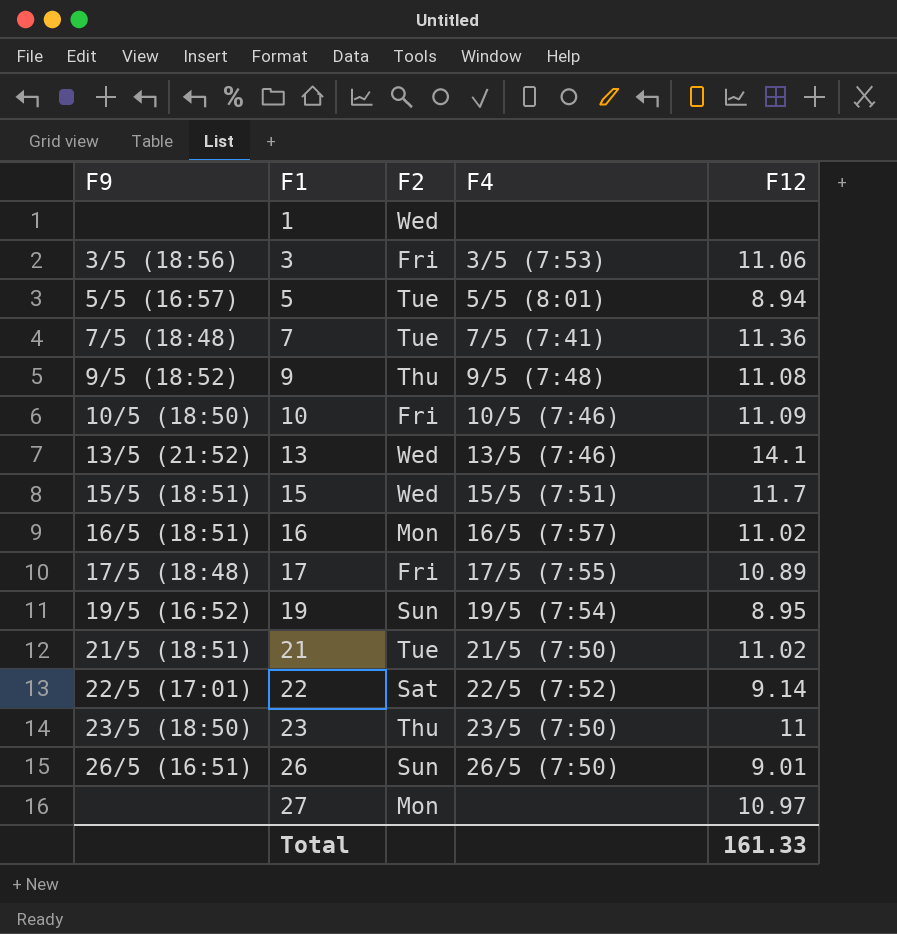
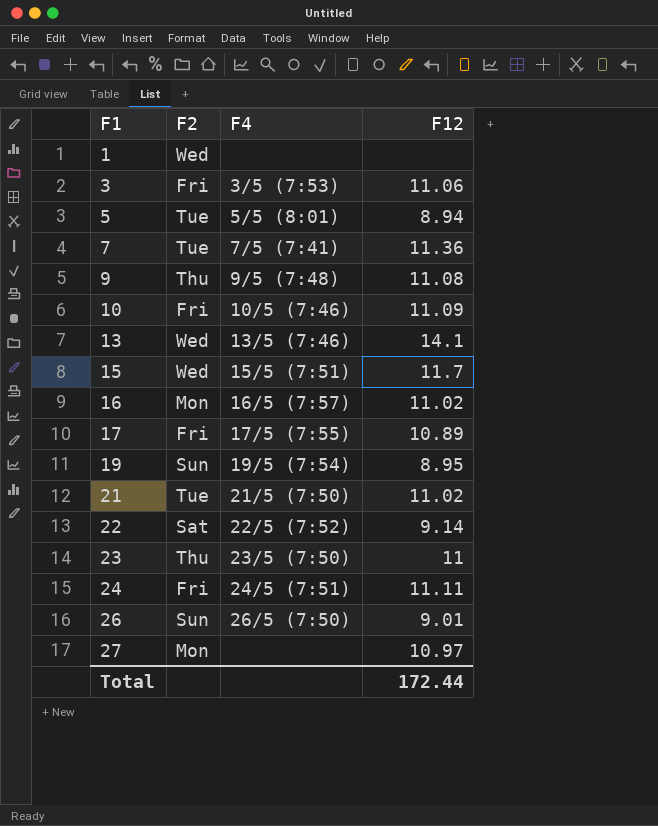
column F9 | position: 1 -> none
row 24: none -> Fri | 24/5 (7:51) | 11.11
Total | F12: 161.33 -> 172.44

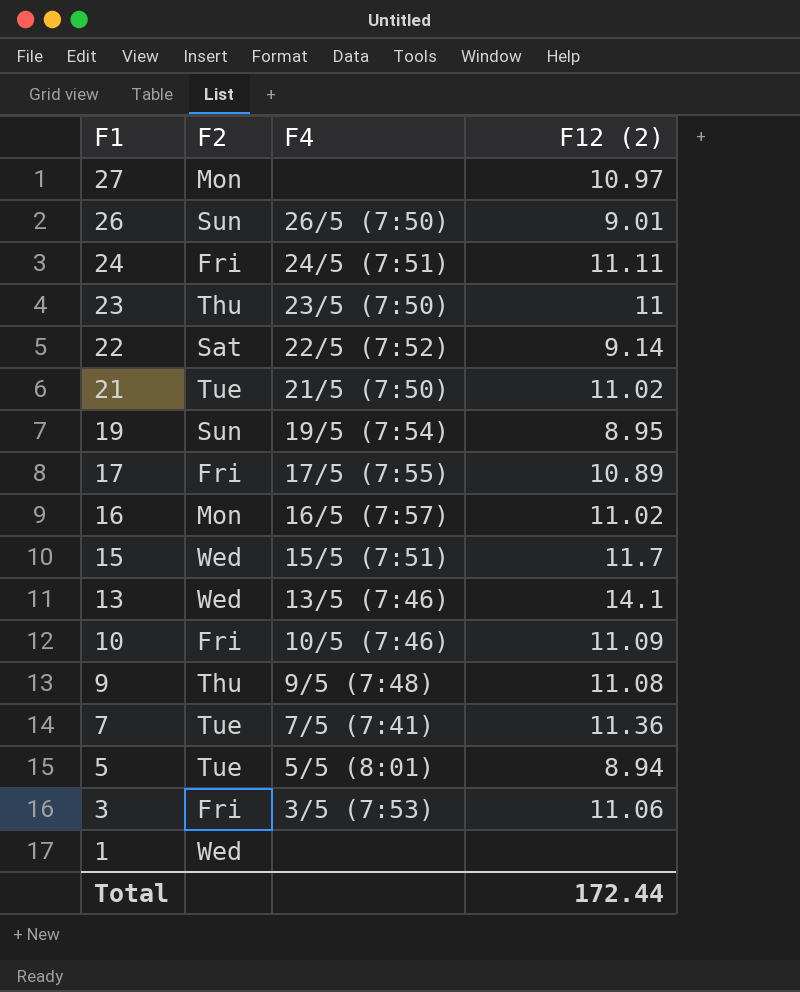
row order: F1 ascending -> F1 descending
column name: F12 -> F12 (2)

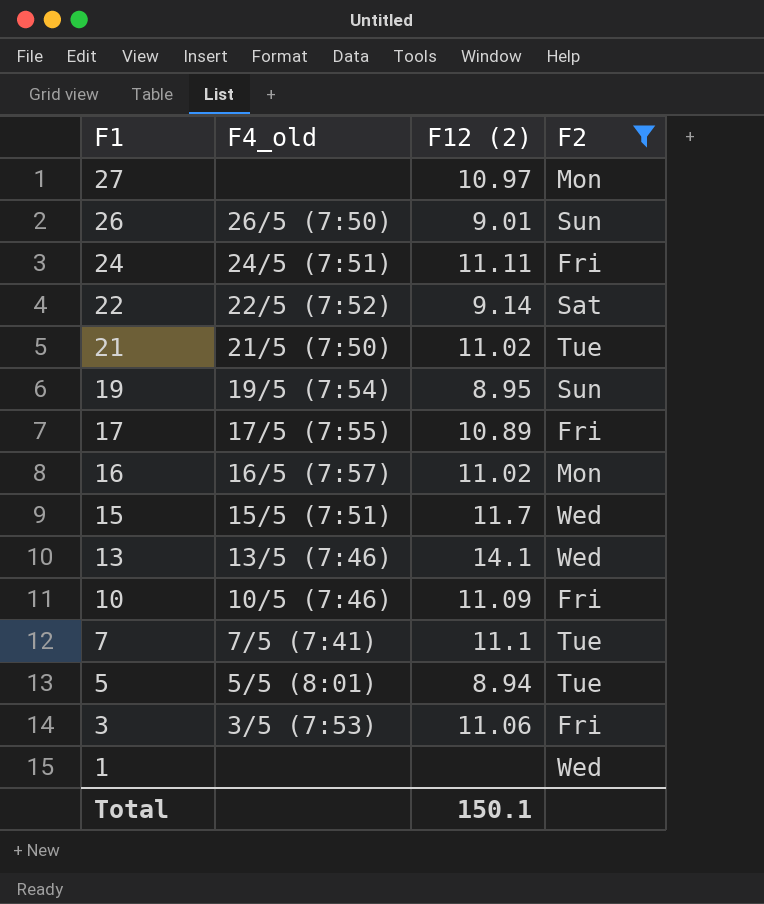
filter: none -> F2 != Thu
column name: F4 -> F4_old
column F2 | position: 2 -> 4
7 | F12 (2): 11.36 -> 11.1
Total | F12 (2): 172.44 -> 150.1

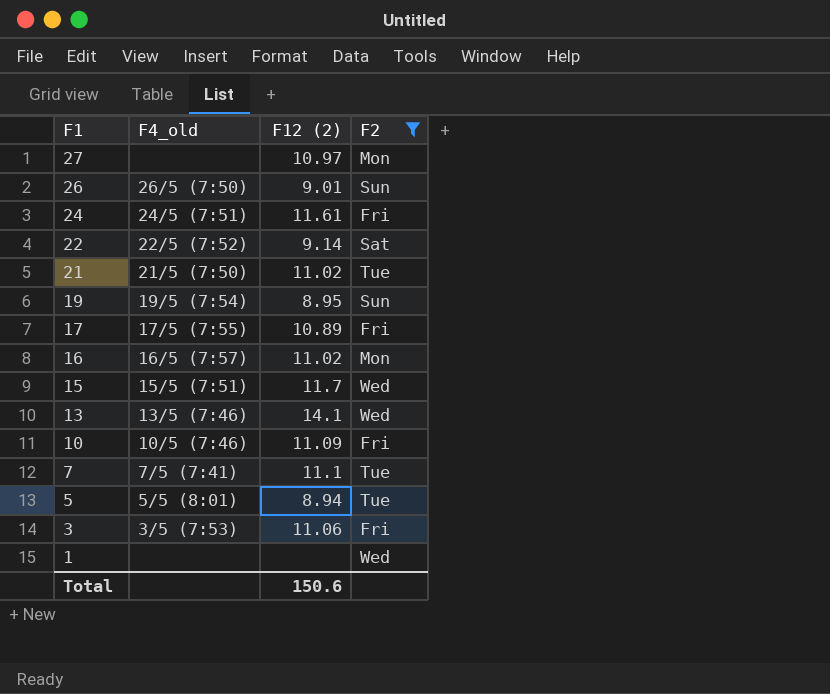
24 | F12 (2): 11.11 -> 11.61
Total | F12 (2): 150.1 -> 150.6

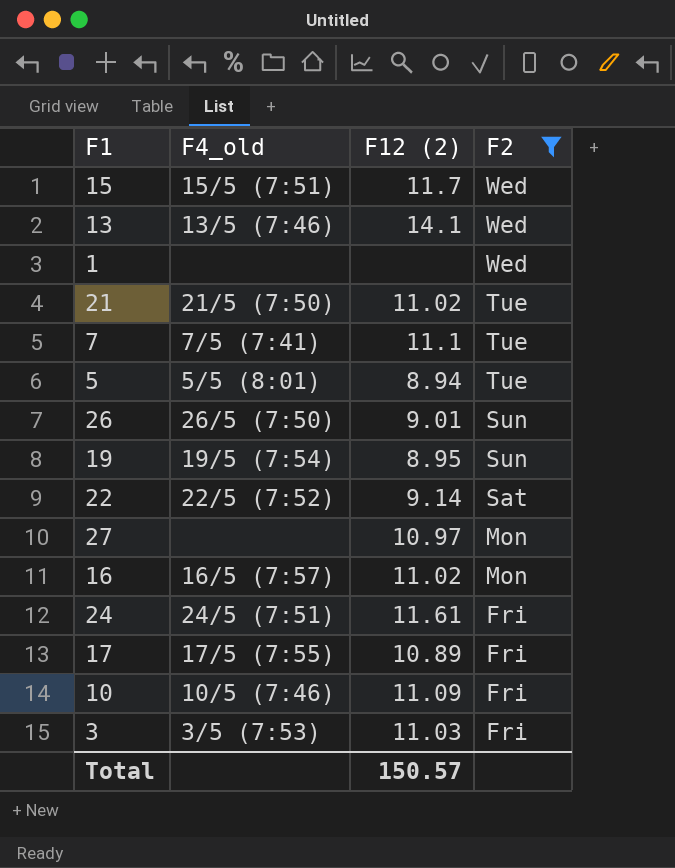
row order: F1 descending -> F2 descending
3 | F12 (2): 11.06 -> 11.03
Total | F12 (2): 150.6 -> 150.57

